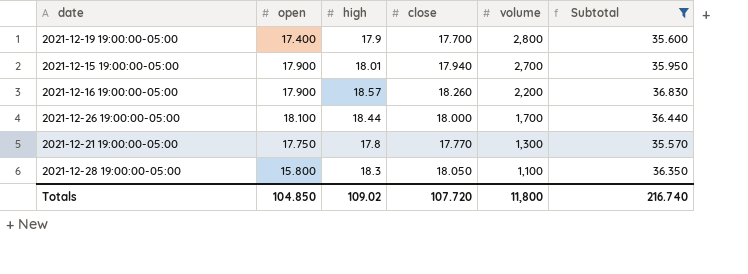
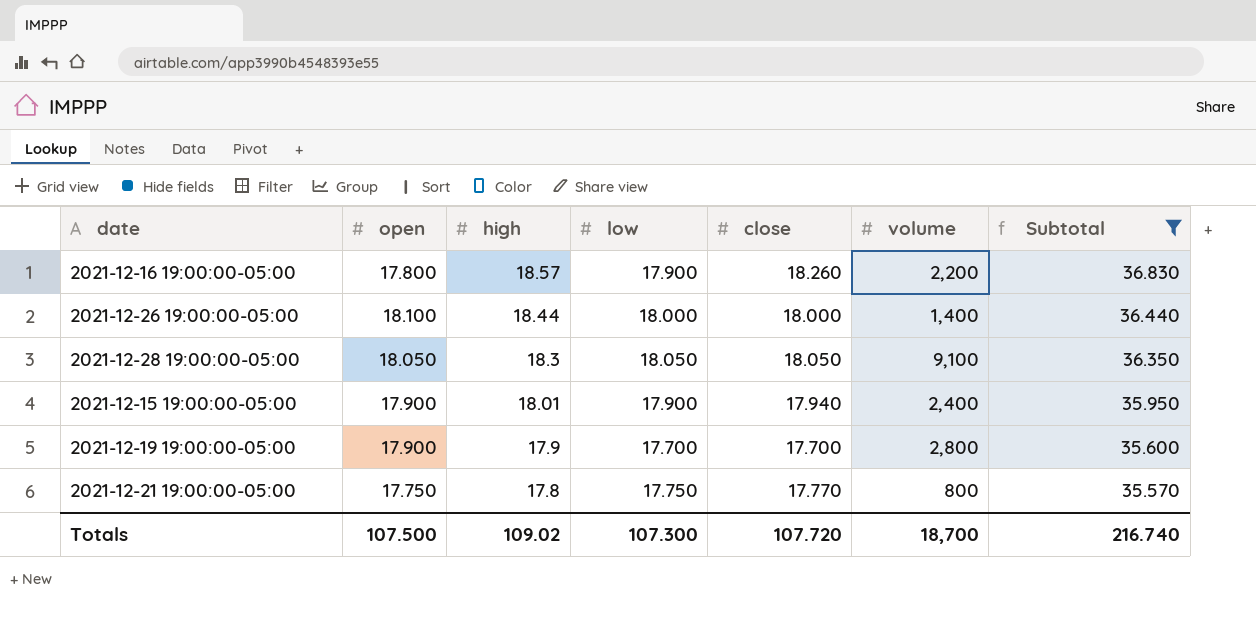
row order: volume descending -> high descending
column low | position: none -> 4
2021-12-16 19:00:00-05:00 | open: 17.900 -> 17.800
2021-12-26 19:00:00-05:00 | volume: 1,700 -> 1,400
2021-12-28 19:00:00-05:00 | open: 15.800 -> 18.050
2021-12-28 19:00:00-05:00 | volume: 1,100 -> 9,100
2021-12-15 19:00:00-05:00 | volume: 2,700 -> 2,400
2021-12-19 19:00:00-05:00 | open: 17.400 -> 17.900
2021-12-21 19:00:00-05:00 | volume: 1,300 -> 800
Totals | open: 104.850 -> 107.500
Totals | volume: 11,800 -> 18,700

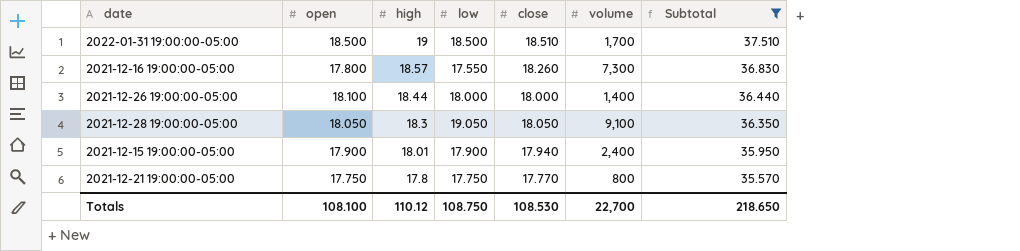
row 2021-12-19 19:00:00-05:00: 17.900 | 17.9 | 17.700 | 17.700 | 2,800 | 35.600 -> none
row 2022-01-31 19:00:00-05:00: none -> 18.500 | 19 | 18.500 | 18.510 | 1,700 | 37.510
2021-12-16 19:00:00-05:00 | low: 17.900 -> 17.550
2021-12-16 19:00:00-05:00 | volume: 2,200 -> 7,300
2021-12-28 19:00:00-05:00 | low: 18.050 -> 19.050
Totals | open: 107.500 -> 108.100
Totals | high: 109.02 -> 110.12
Totals | low: 107.300 -> 108.750
Totals | close: 107.720 -> 108.530
Totals | volume: 18,700 -> 22,700
Totals | Subtotal: 216.740 -> 218.650

